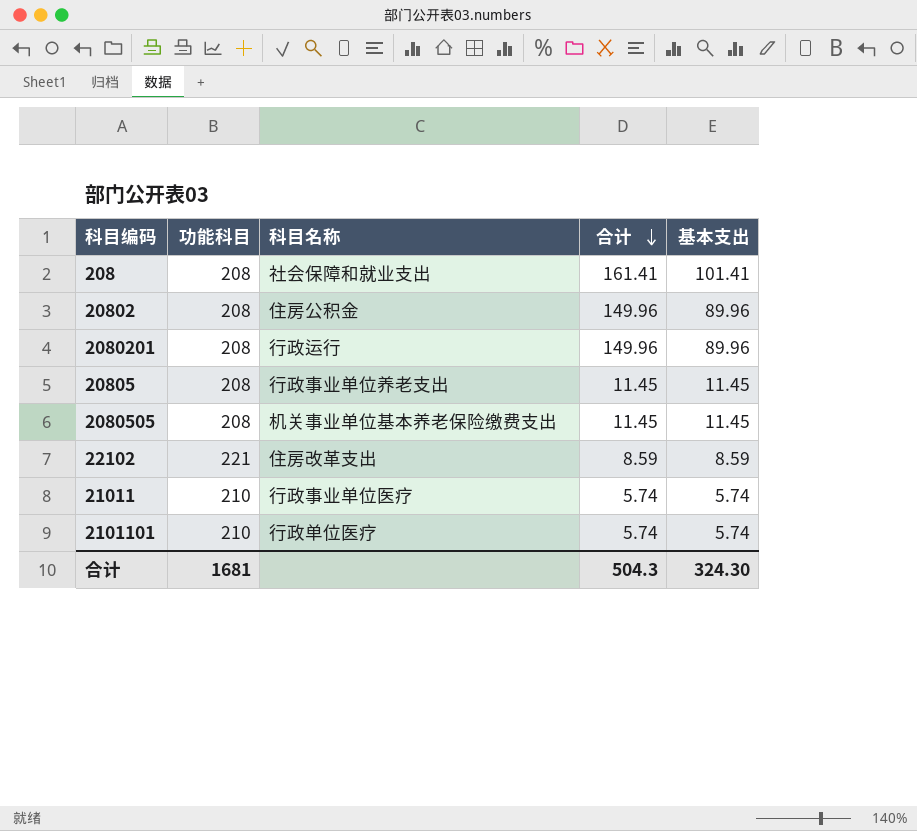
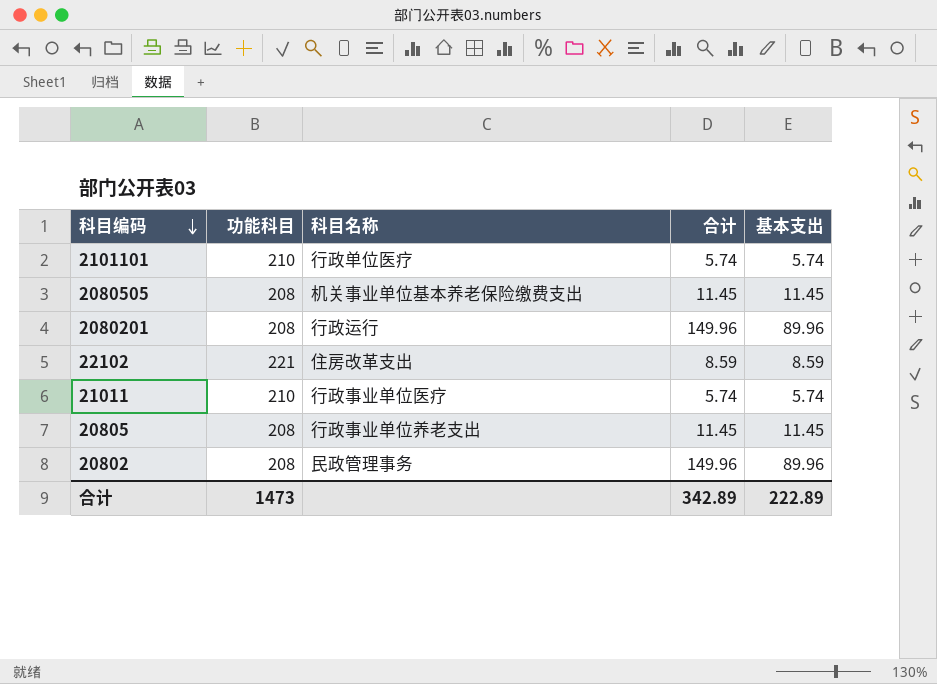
row order: 合计 descending -> 科目编码 descending
row 208: 208 | 社会保障和就业支出 | 161.41 | 101.41 -> none
20802 | 科目名称: 住房公积金 -> 民政管理事务
合计 | 功能科目: 1681 -> 1473
合计 | 合计: 504.3 -> 342.89
合计 | 基本支出: 324.30 -> 222.89

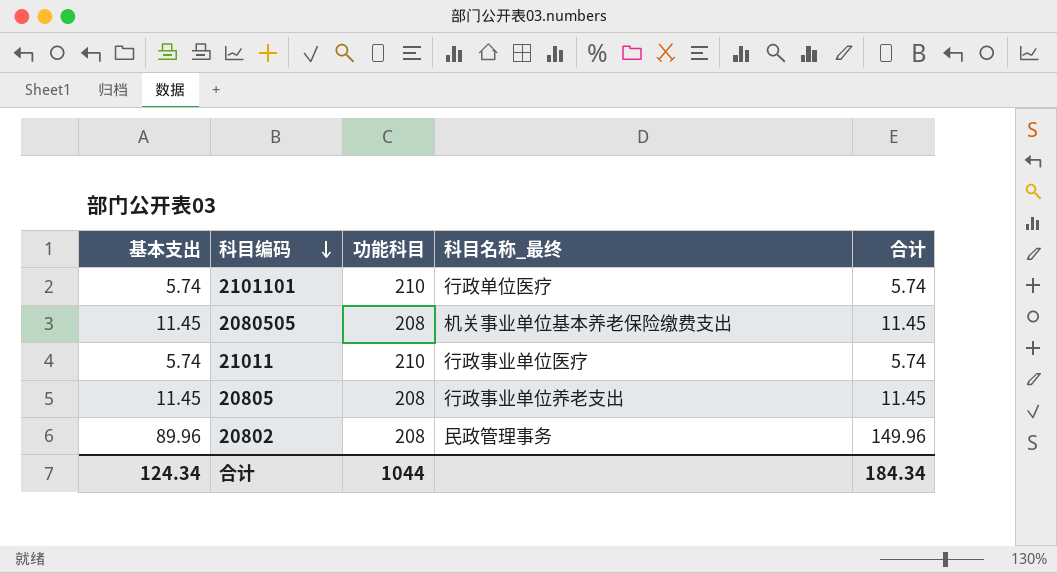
column 基本支出 | position: 5 -> 1
column name: 科目名称 -> 科目名称_最终
row 2080201: 208 | 行政运行 | 149.96 | 89.96 -> none
row 22102: 221 | 住房改革支出 | 8.59 | 8.59 -> none
合计 | 基本支出: 222.89 -> 124.34
合计 | 功能科目: 1473 -> 1044
合计 | 合计: 342.89 -> 184.34

